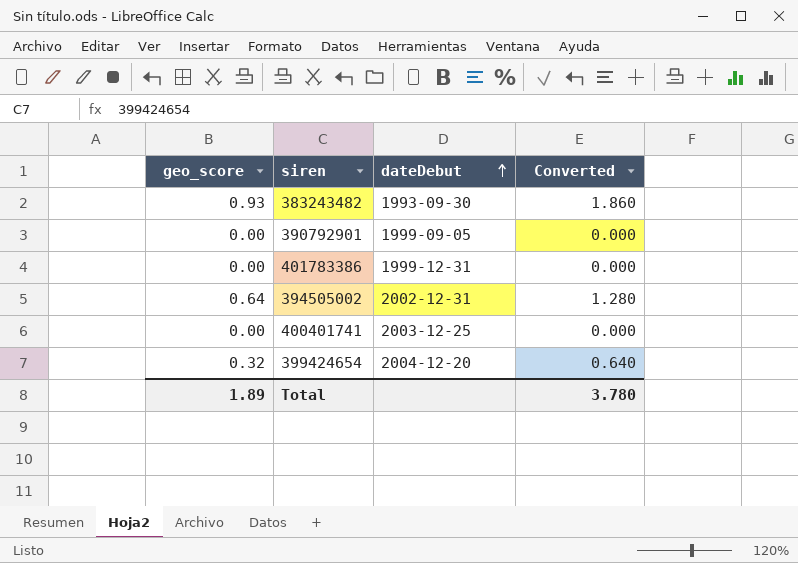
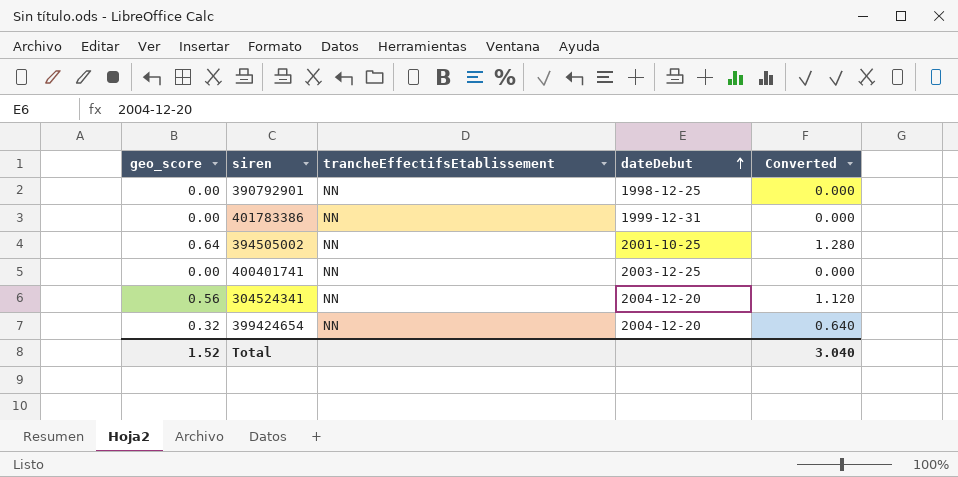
column trancheEffectifsEtablissement | position: none -> 3
row 383243482: 0.93 | 1993-09-30 | 1.860 -> none
390792901 | dateDebut: 1999-09-05 -> 1998-12-25
394505002 | dateDebut: 2002-12-31 -> 2001-10-25
row 304524341: none -> 0.56 | NN | 2004-12-20 | 1.120
Total | geo_score: 1.89 -> 1.52
Total | Converted: 3.780 -> 3.040

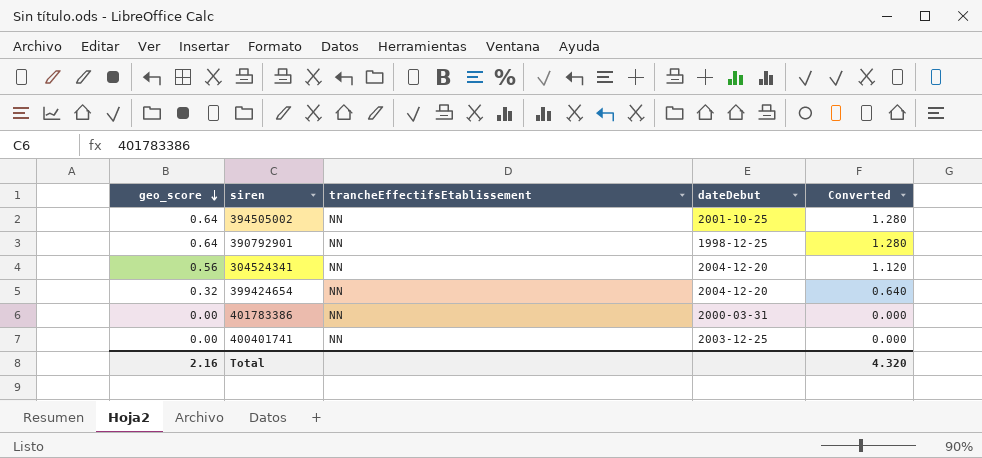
row order: dateDebut ascending -> geo_score descending
390792901 | geo_score: 0.00 -> 0.64
390792901 | Converted: 0.000 -> 1.280
401783386 | dateDebut: 1999-12-31 -> 2000-03-31
Total | geo_score: 1.52 -> 2.16
Total | Converted: 3.040 -> 4.320

